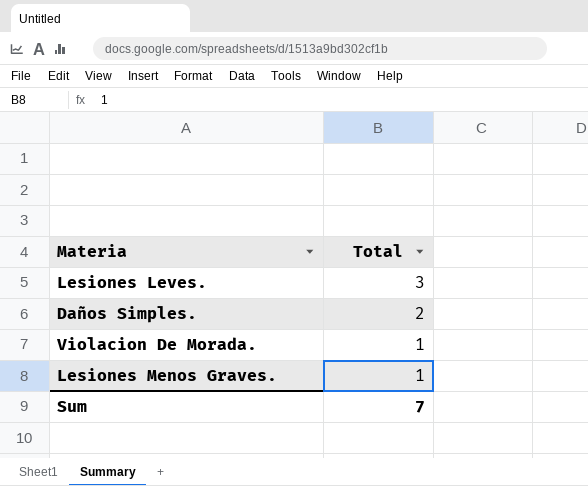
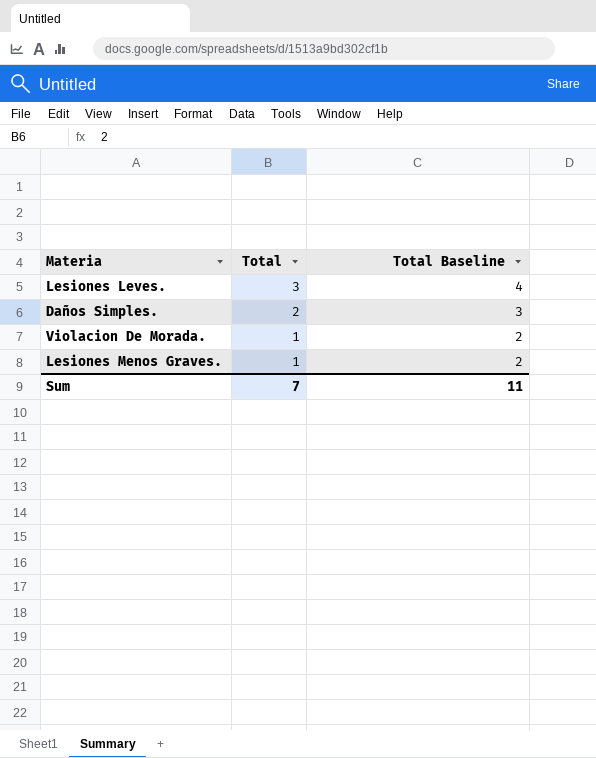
column Total Baseline | formula: none -> [Total] + 1

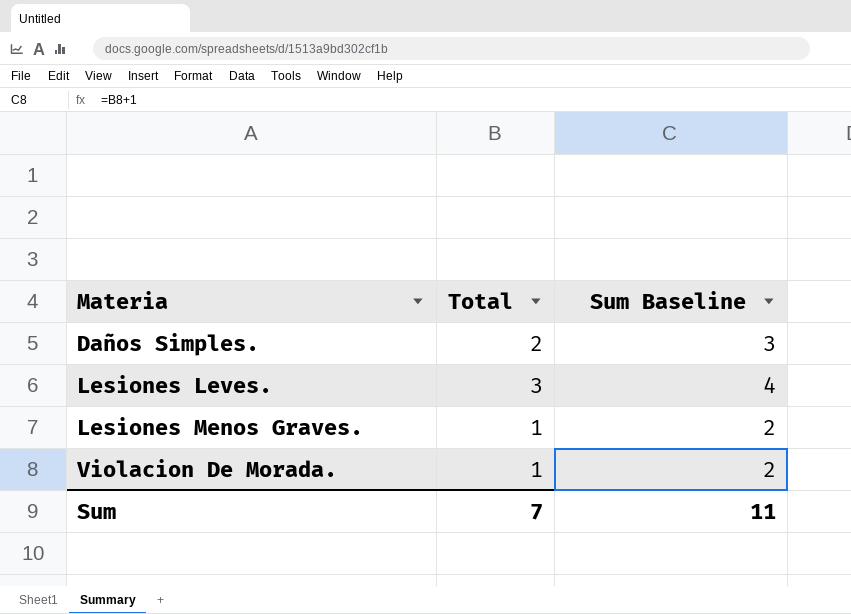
row order: Total descending -> Materia ascending
column name: Total Baseline -> Sum Baseline

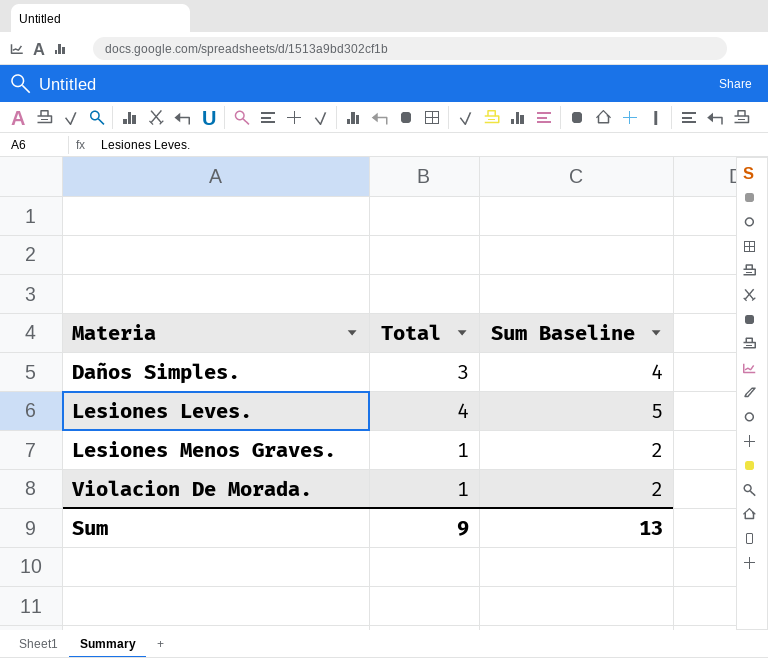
Daños Simples. | Total: 2 -> 3
Daños Simples. | Sum Baseline: 3 -> 4
Lesiones Leves. | Total: 3 -> 4
Lesiones Leves. | Sum Baseline: 4 -> 5
Sum | Total: 7 -> 9
Sum | Sum Baseline: 11 -> 13

